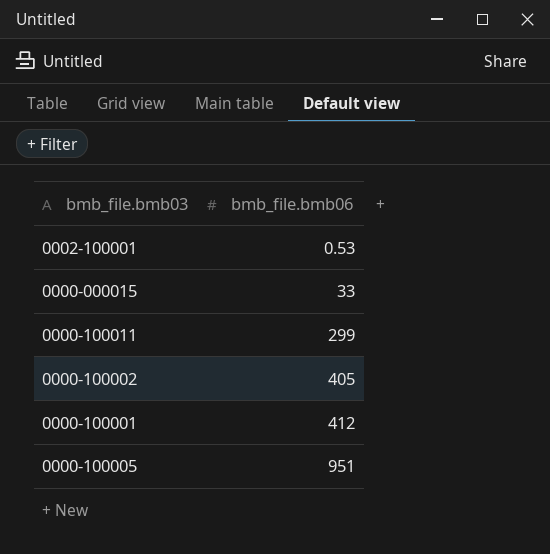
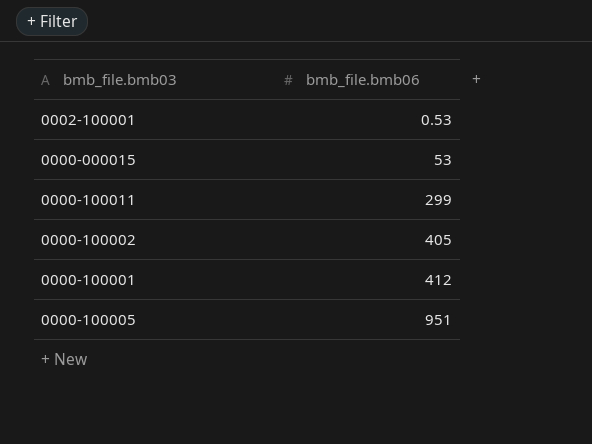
0000-000015 | bmb_file.bmb06: 33 -> 53

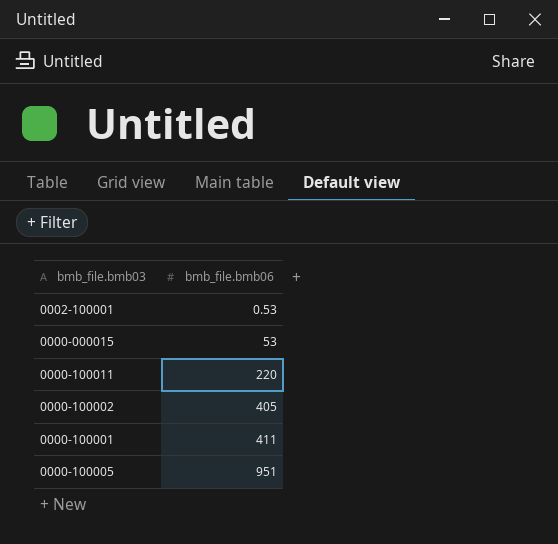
0000-100011 | bmb_file.bmb06: 299 -> 220
0000-100001 | bmb_file.bmb06: 412 -> 411

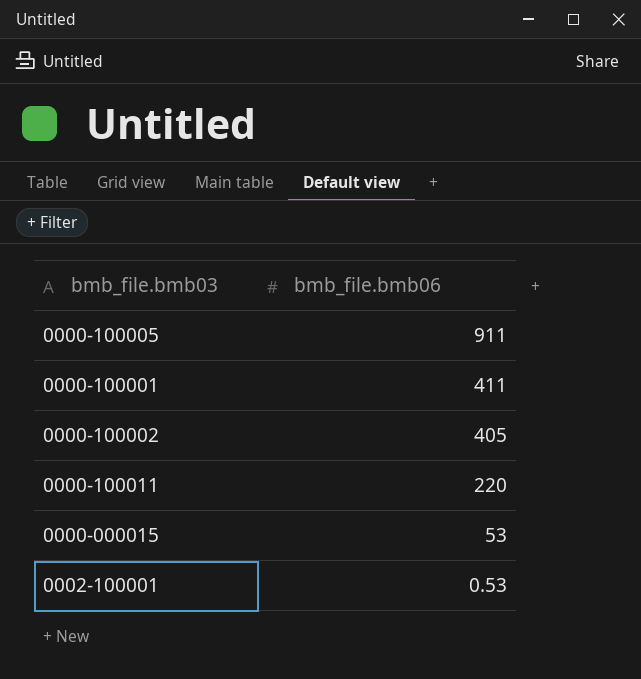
row order: bmb_file.bmb06 ascending -> bmb_file.bmb06 descending
0000-100005 | bmb_file.bmb06: 951 -> 911

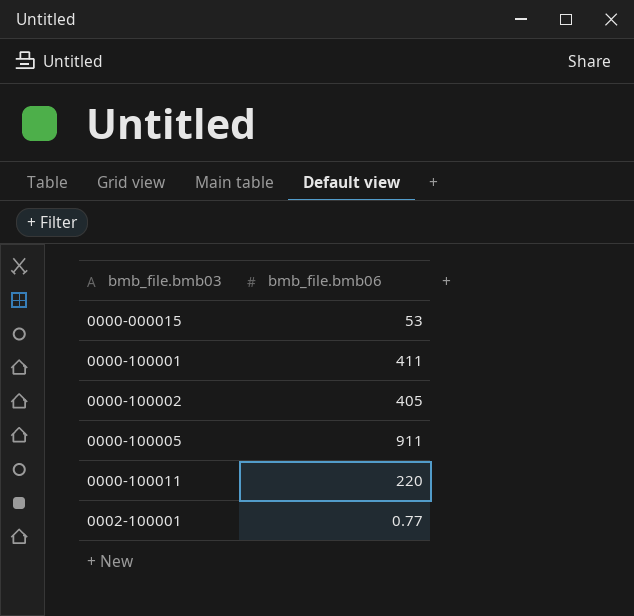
row order: bmb_file.bmb06 descending -> bmb_file.bmb03 ascending
0002-100001 | bmb_file.bmb06: 0.53 -> 0.77

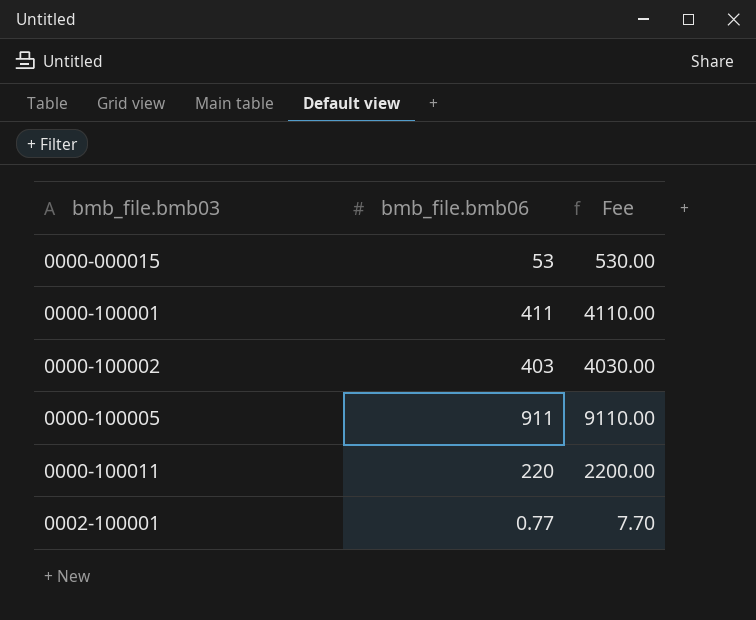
column Fee | formula: none -> [bmb_file.bmb06] * 10
0000-100002 | bmb_file.bmb06: 405 -> 403

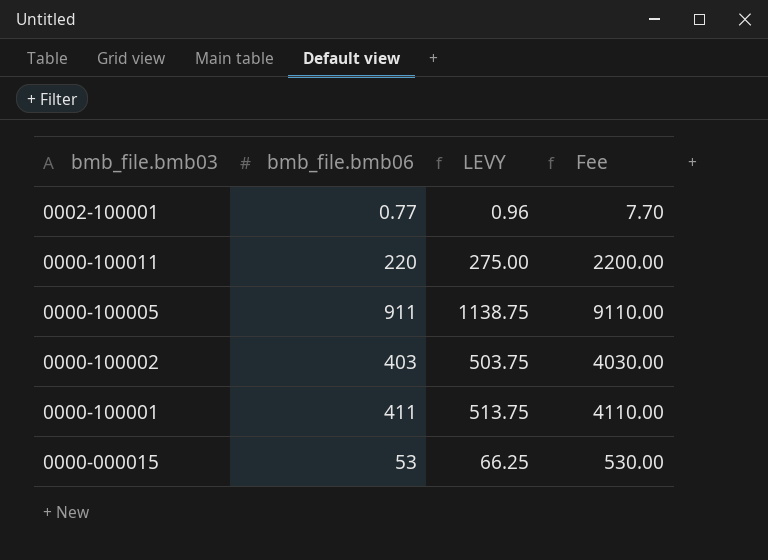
row order: bmb_file.bmb03 ascending -> bmb_file.bmb03 descending
column LEVY | formula: none -> [bmb_file.bmb06] * 1.25

